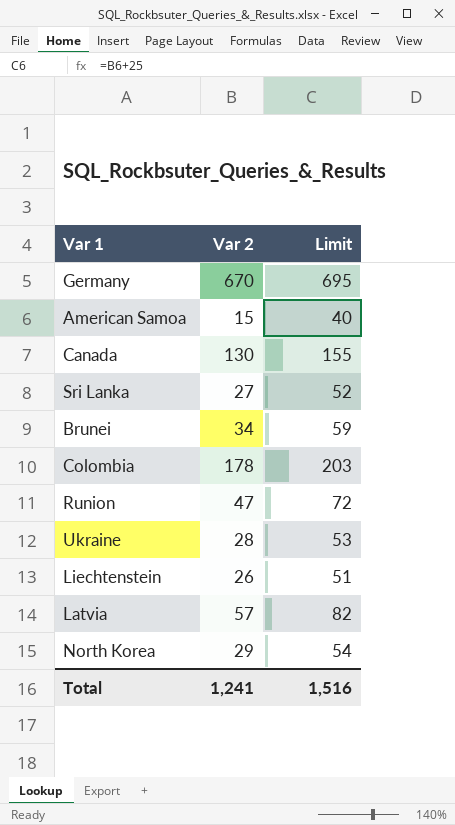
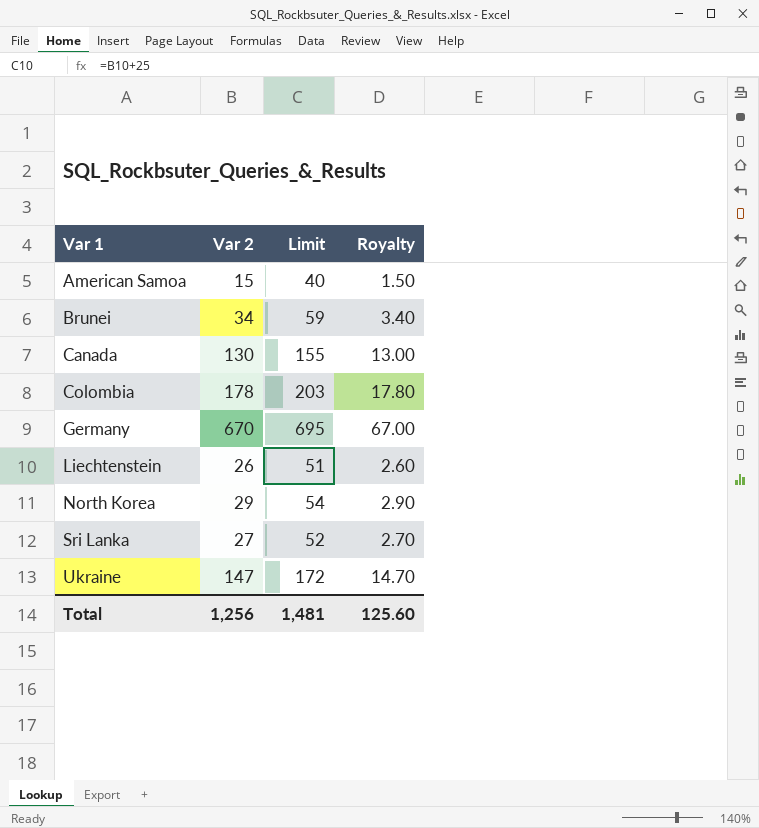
row order: none -> Var 1 ascending
column Royalty | formula: none -> [Var 2] * 0.1
row Runion: 47 | 72 -> none
row Latvia: 57 | 82 -> none
Ukraine | Var 2: 28 -> 147
Ukraine | Limit: 53 -> 172
Total | Var 2: 1,241 -> 1,256
Total | Limit: 1,516 -> 1,481

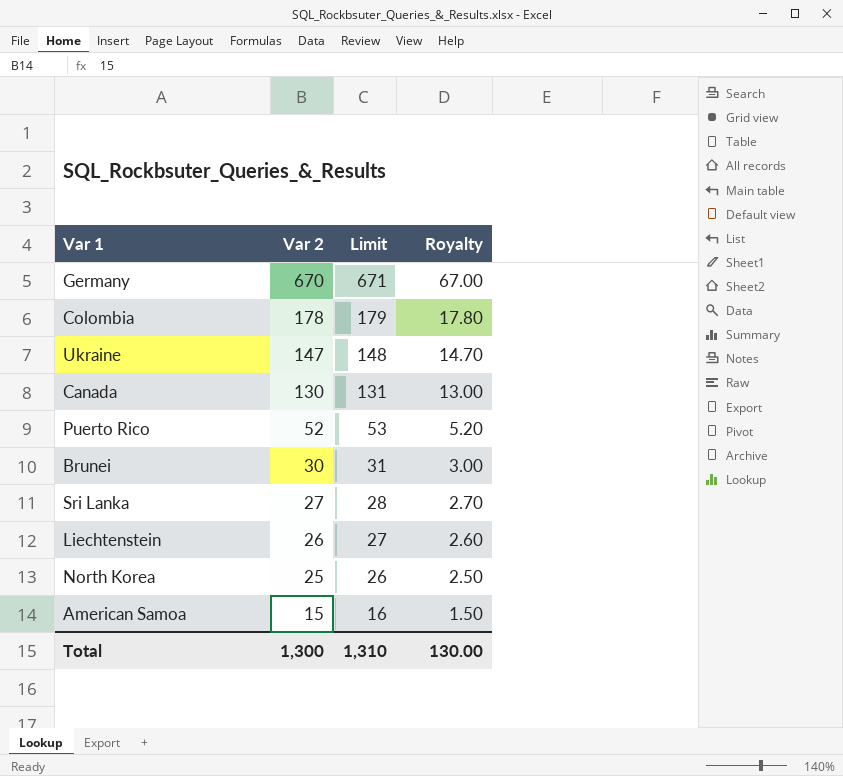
row order: Var 1 ascending -> Var 2 descending
column Limit | formula: [Var 2] + 25 -> [Var 2] + 1
row Puerto Rico: none -> 52 | 53 | 5.20
Brunei | Var 2: 34 -> 30
Brunei | Royalty: 3.40 -> 3.00
North Korea | Var 2: 29 -> 25
North Korea | Royalty: 2.90 -> 2.50
Total | Var 2: 1,256 -> 1,300
Total | Limit: 1,481 -> 1,310
Total | Royalty: 125.60 -> 130.00

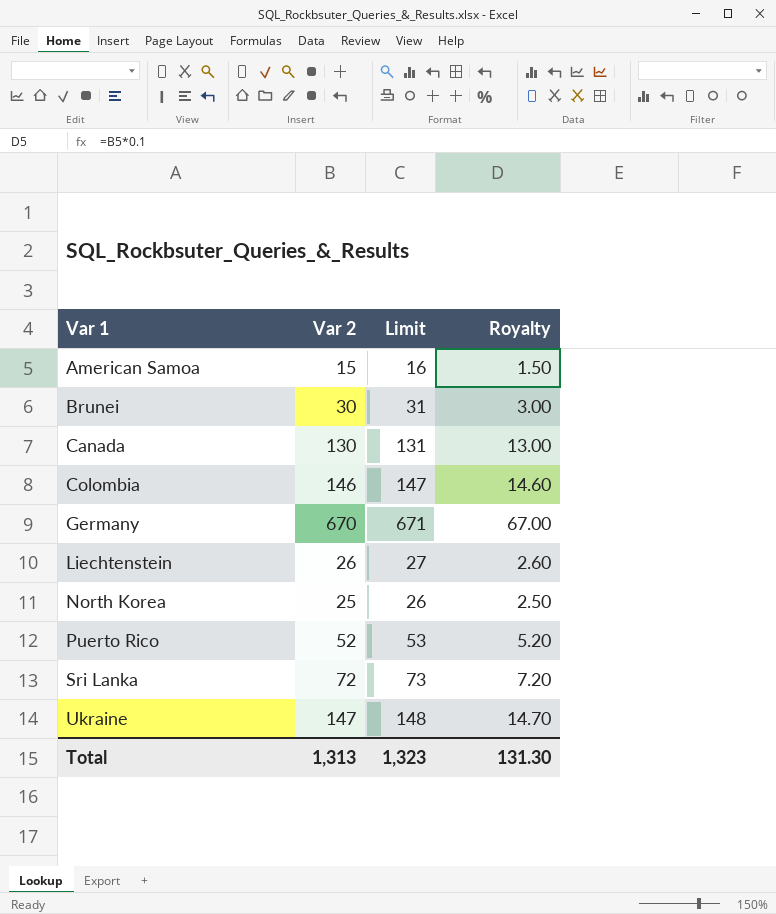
row order: Var 2 descending -> Var 1 ascending
Colombia | Var 2: 178 -> 146
Colombia | Limit: 179 -> 147
Colombia | Royalty: 17.80 -> 14.60
Sri Lanka | Var 2: 27 -> 72
Sri Lanka | Limit: 28 -> 73
Sri Lanka | Royalty: 2.70 -> 7.20
Total | Var 2: 1,300 -> 1,313
Total | Limit: 1,310 -> 1,323
Total | Royalty: 130.00 -> 131.30

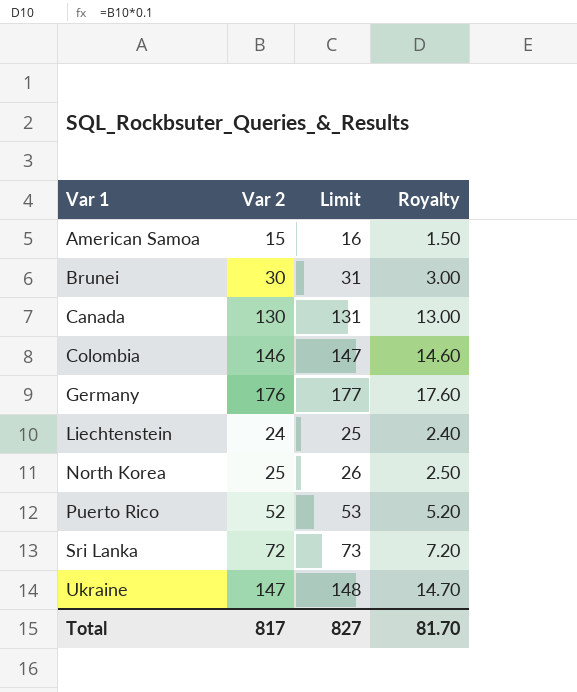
Germany | Var 2: 670 -> 176
Germany | Limit: 671 -> 177
Germany | Royalty: 67.00 -> 17.60
Liechtenstein | Var 2: 26 -> 24
Liechtenstein | Limit: 27 -> 25
Liechtenstein | Royalty: 2.60 -> 2.40
Total | Var 2: 1,313 -> 817
Total | Limit: 1,323 -> 827
Total | Royalty: 131.30 -> 81.70

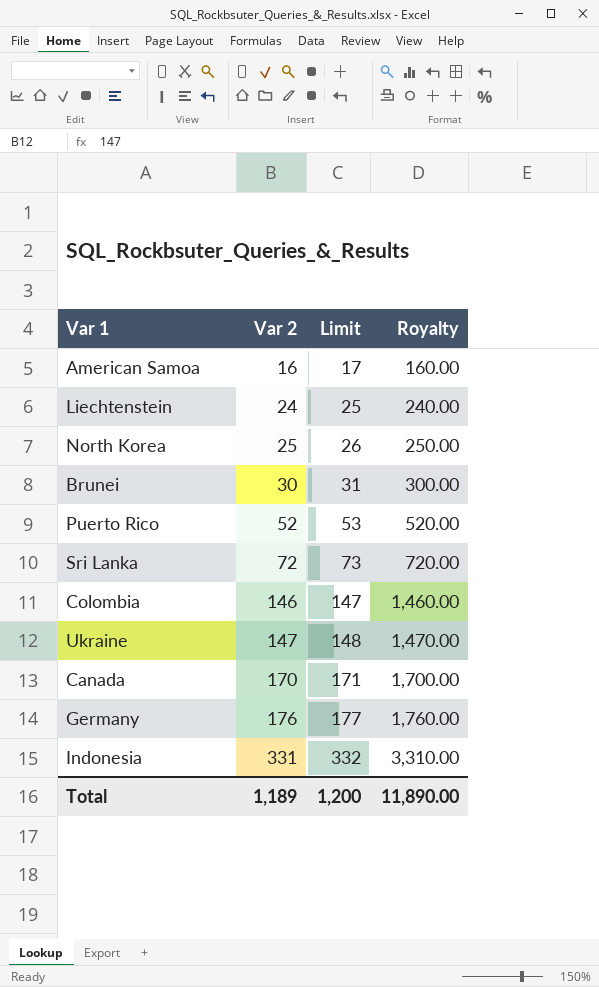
row order: Var 1 ascending -> Var 2 ascending
column Royalty | formula: [Var 2] * 0.1 -> [Var 2] * 10
American Samoa | Var 2: 15 -> 16
American Samoa | Limit: 16 -> 17
Canada | Var 2: 130 -> 170
Canada | Limit: 131 -> 171
row Indonesia: none -> 331 | 332 | 3,310.00
Total | Var 2: 817 -> 1,189
Total | Limit: 827 -> 1,200
Total | Royalty: 81.70 -> 11,890.00

